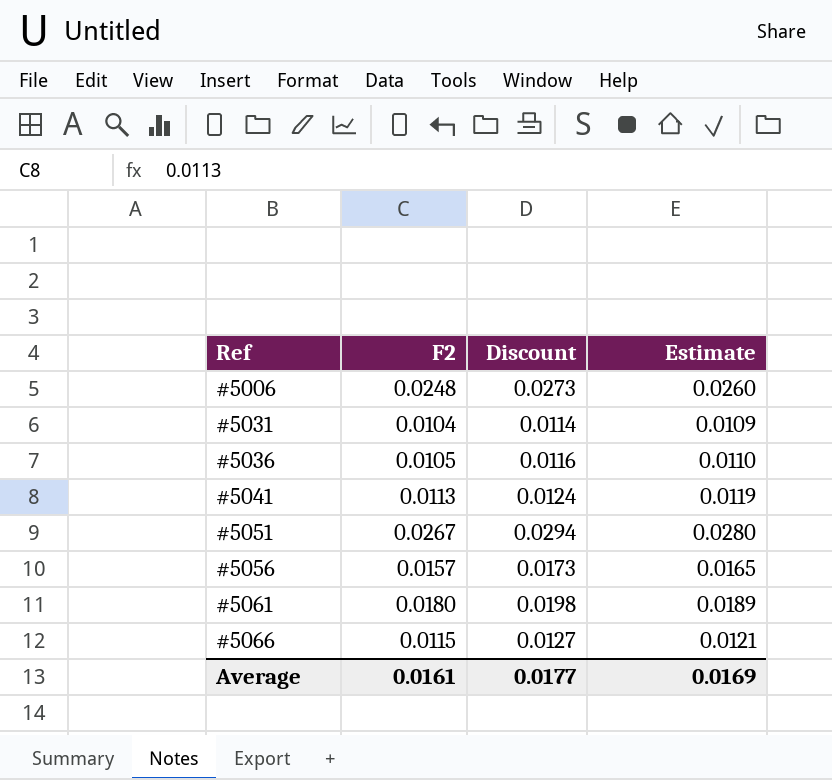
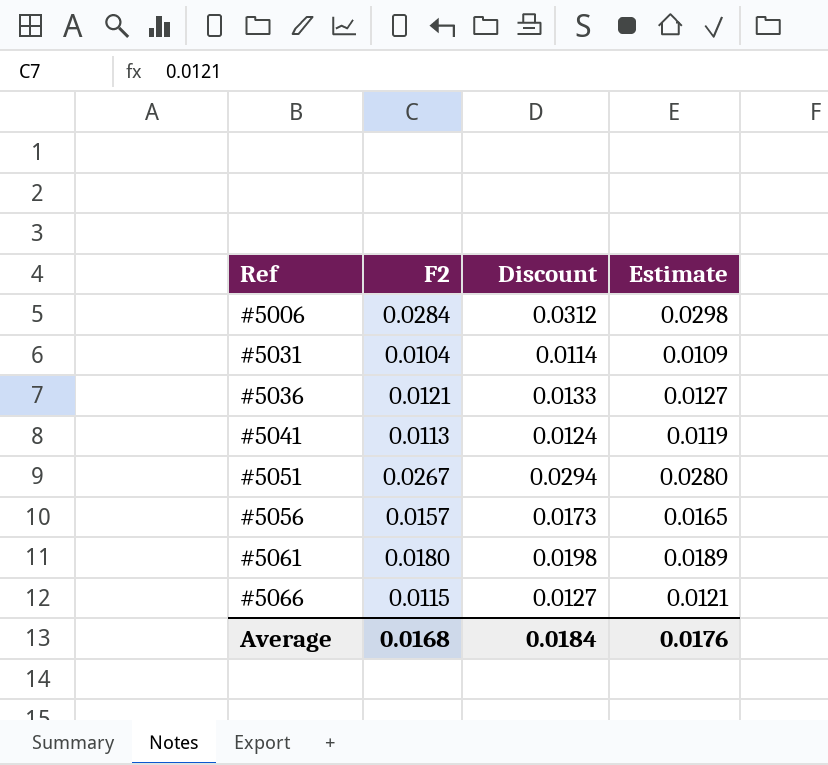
#5006 | F2: 0.0248 -> 0.0284
#5006 | Discount: 0.0273 -> 0.0312
#5006 | Estimate: 0.0260 -> 0.0298
#5036 | F2: 0.0105 -> 0.0121
#5036 | Discount: 0.0116 -> 0.0133
#5036 | Estimate: 0.0110 -> 0.0127
Average | F2: 0.0161 -> 0.0168
Average | Discount: 0.0177 -> 0.0184
Average | Estimate: 0.0169 -> 0.0176

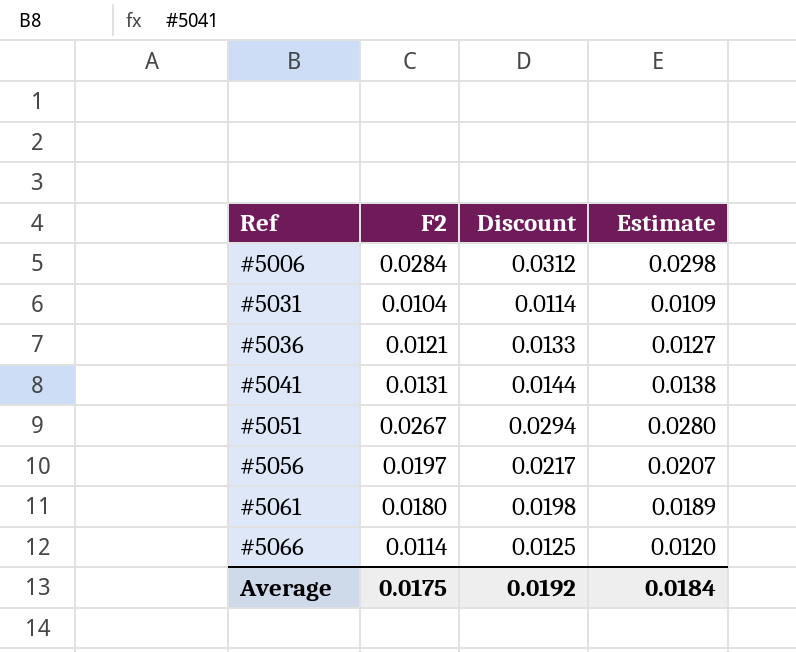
#5041 | F2: 0.0113 -> 0.0131
#5041 | Discount: 0.0124 -> 0.0144
#5041 | Estimate: 0.0119 -> 0.0138
#5056 | F2: 0.0157 -> 0.0197
#5056 | Discount: 0.0173 -> 0.0217
#5056 | Estimate: 0.0165 -> 0.0207
#5066 | F2: 0.0115 -> 0.0114
#5066 | Discount: 0.0127 -> 0.0125
#5066 | Estimate: 0.0121 -> 0.0120
Average | F2: 0.0168 -> 0.0175
Average | Discount: 0.0184 -> 0.0192
Average | Estimate: 0.0176 -> 0.0184

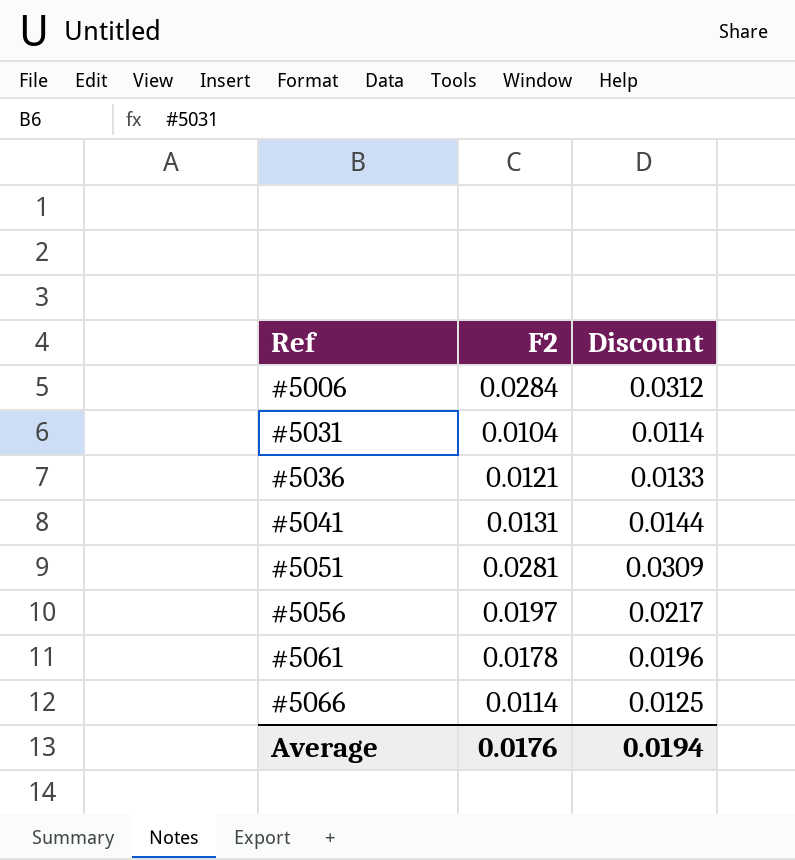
column Estimate | formula: [F2] * 1.05 -> none
#5051 | F2: 0.0267 -> 0.0281
#5051 | Discount: 0.0294 -> 0.0309
#5061 | F2: 0.0180 -> 0.0178
#5061 | Discount: 0.0198 -> 0.0196
Average | F2: 0.0175 -> 0.0176
Average | Discount: 0.0192 -> 0.0194

